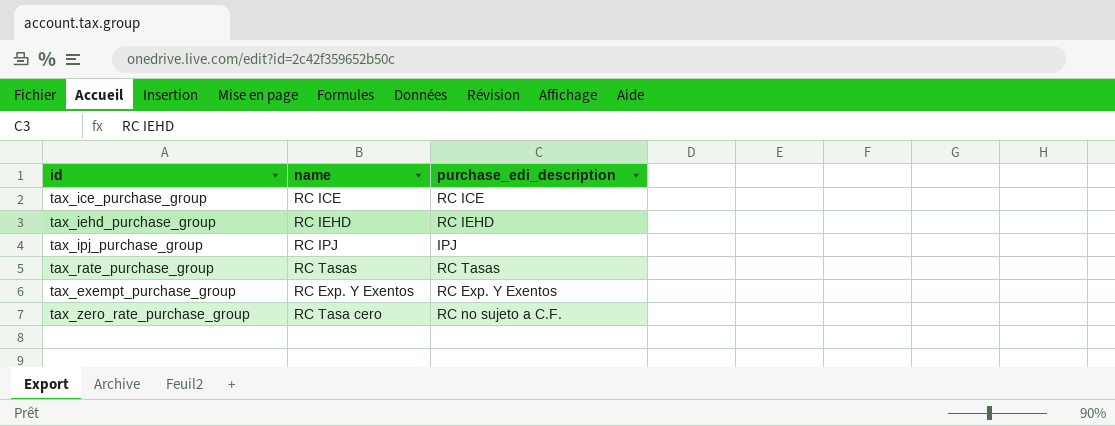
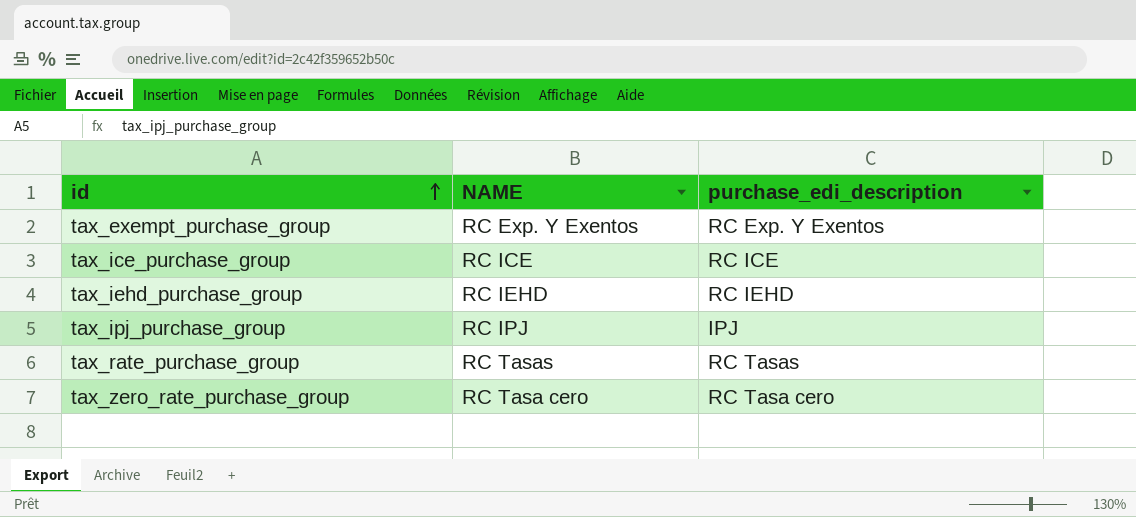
row order: none -> id ascending
column name: name -> NAME
tax_zero_rate_purchase_group | purchase_edi_description: RC no sujeto a C.F. -> RC Tasa cero

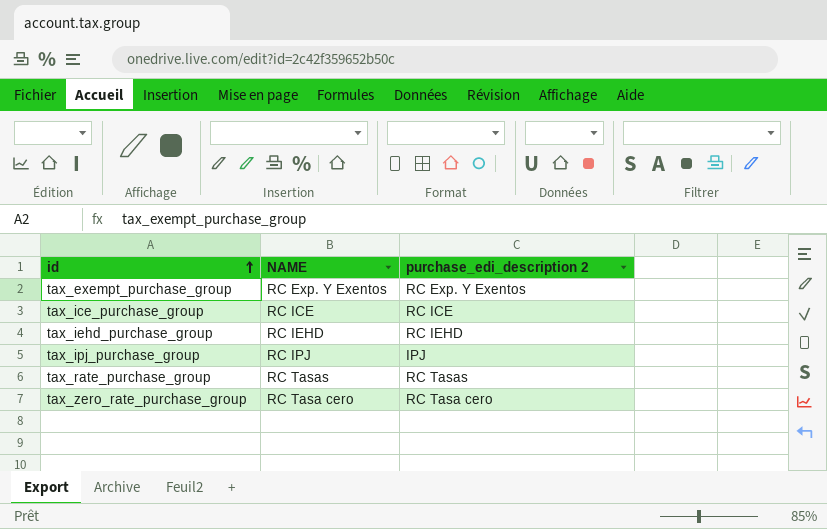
column name: purchase_edi_description -> purchase_edi_description 2

